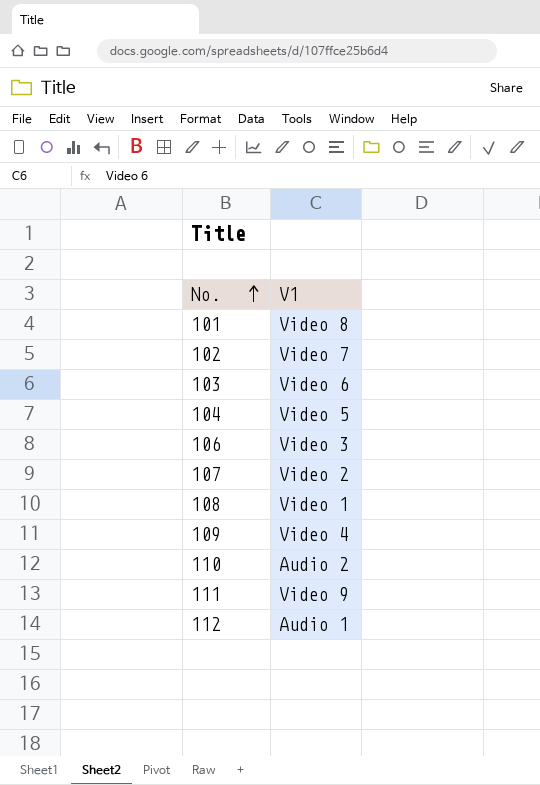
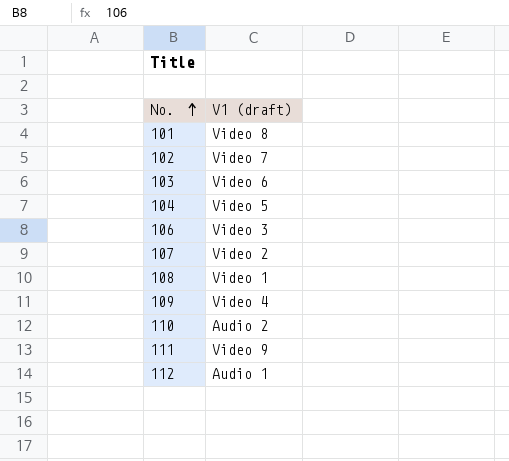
column name: V1 -> V1 (draft)

